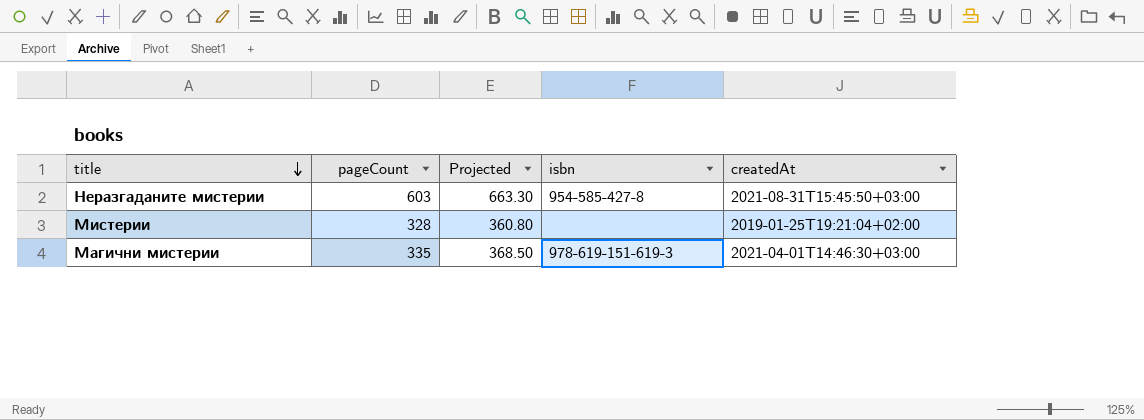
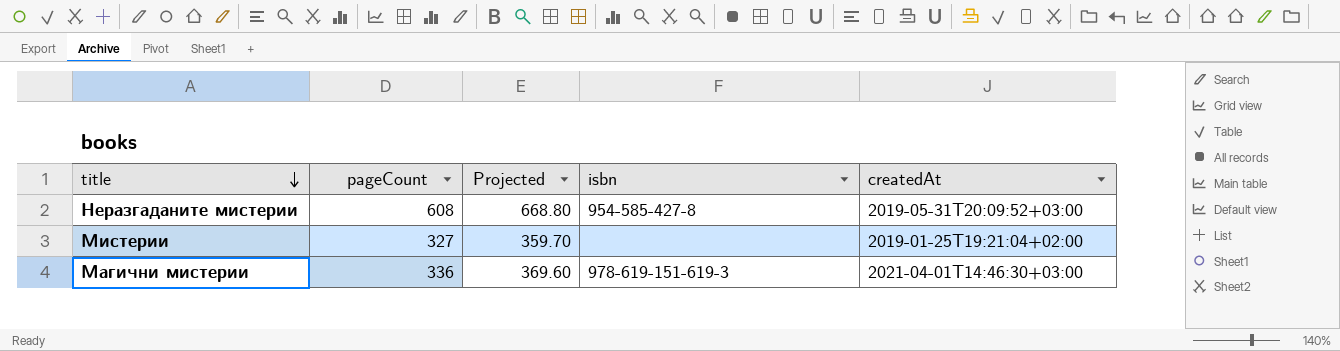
Неразгаданите мистерии | pageCount: 603 -> 608
Неразгаданите мистерии | Projected: 663.30 -> 668.80
Неразгаданите мистерии | createdAt: 2021-08-31T15:45:50+03:00 -> 2019-05-31T20:09:52+03:00
Мистерии | pageCount: 328 -> 327
Мистерии | Projected: 360.80 -> 359.70
Магични мистерии | pageCount: 335 -> 336
Магични мистерии | Projected: 368.50 -> 369.60

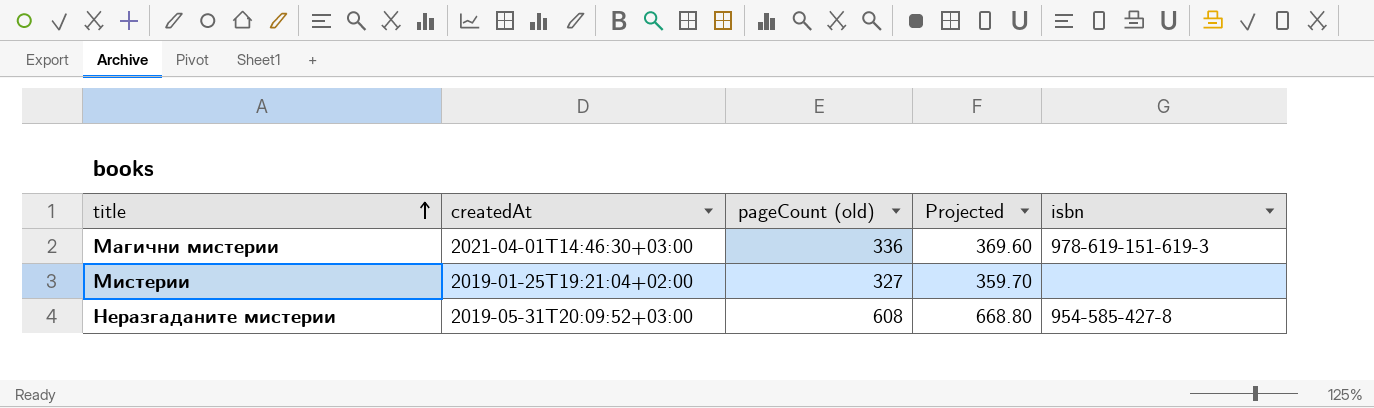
row order: title descending -> title ascending
column createdAt | position: 5 -> 2
column name: pageCount -> pageCount (old)

